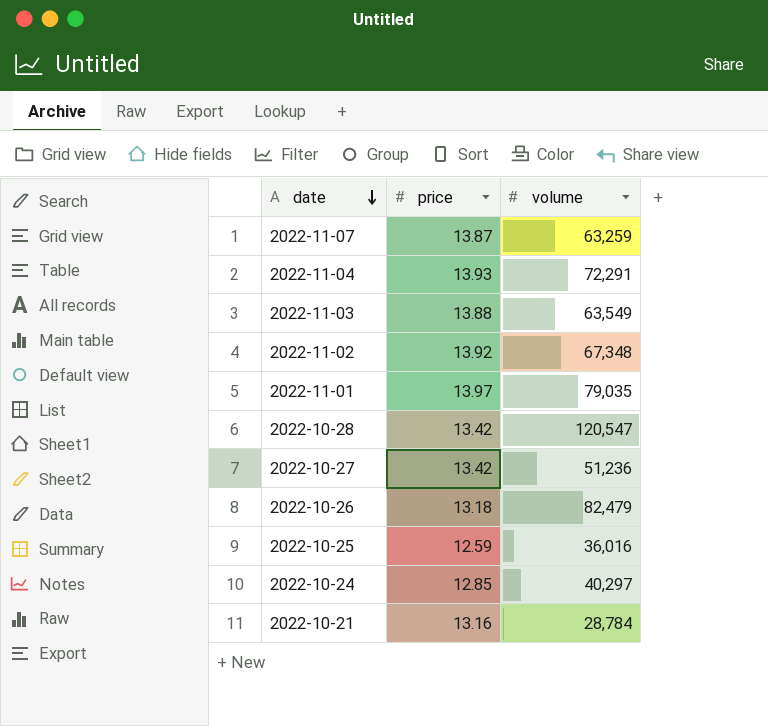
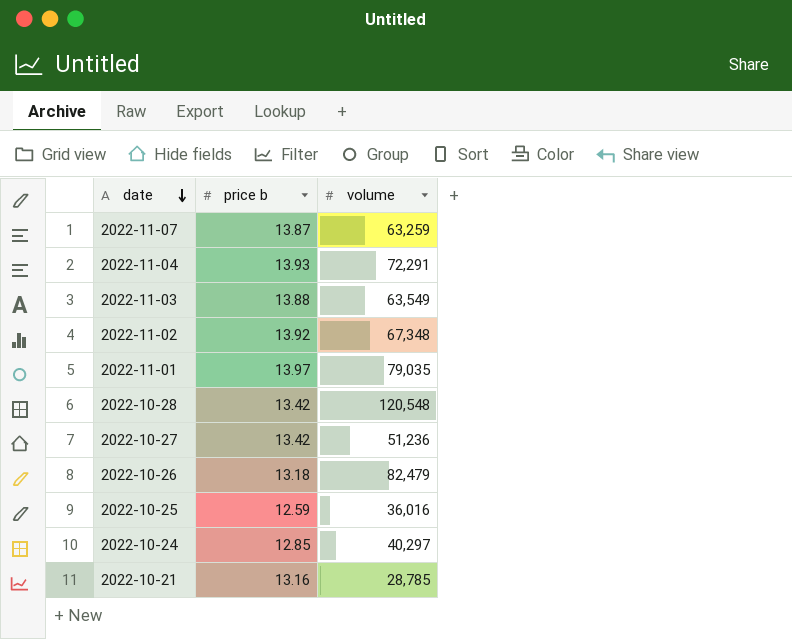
column name: price -> price b
2022-10-28 | volume: 120,547 -> 120,548
2022-10-21 | volume: 28,784 -> 28,785

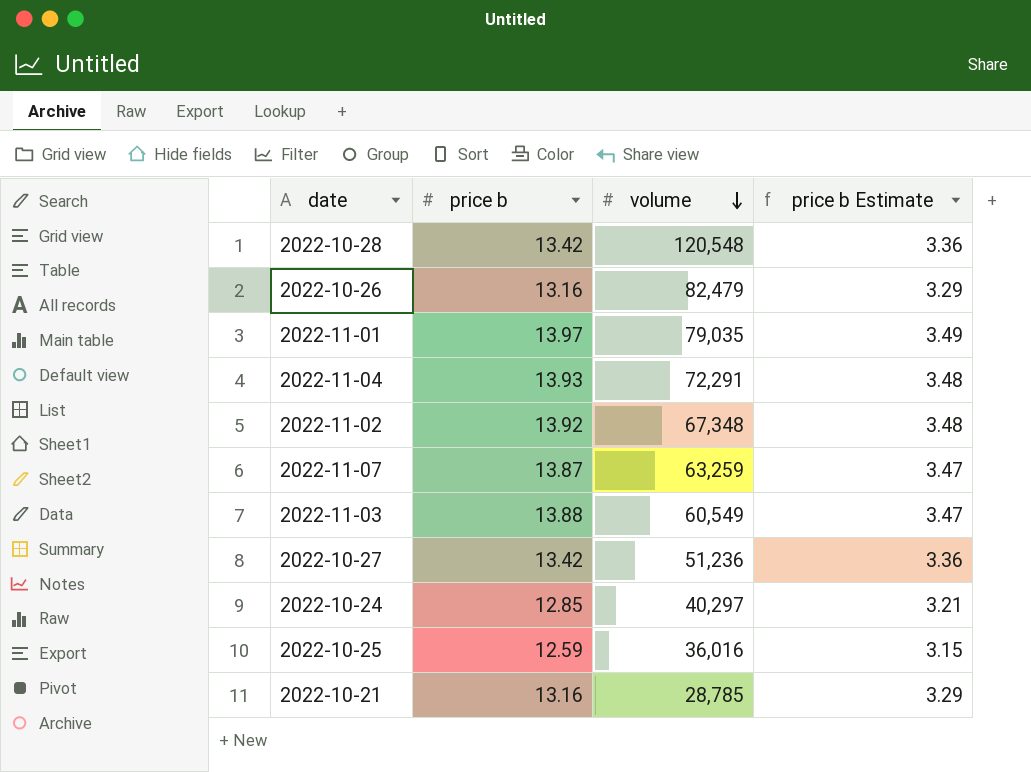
row order: date descending -> volume descending
column price b Estimate | formula: none -> [price b] * 0.25
2022-10-26 | price b: 13.18 -> 13.16
2022-11-03 | volume: 63,549 -> 60,549

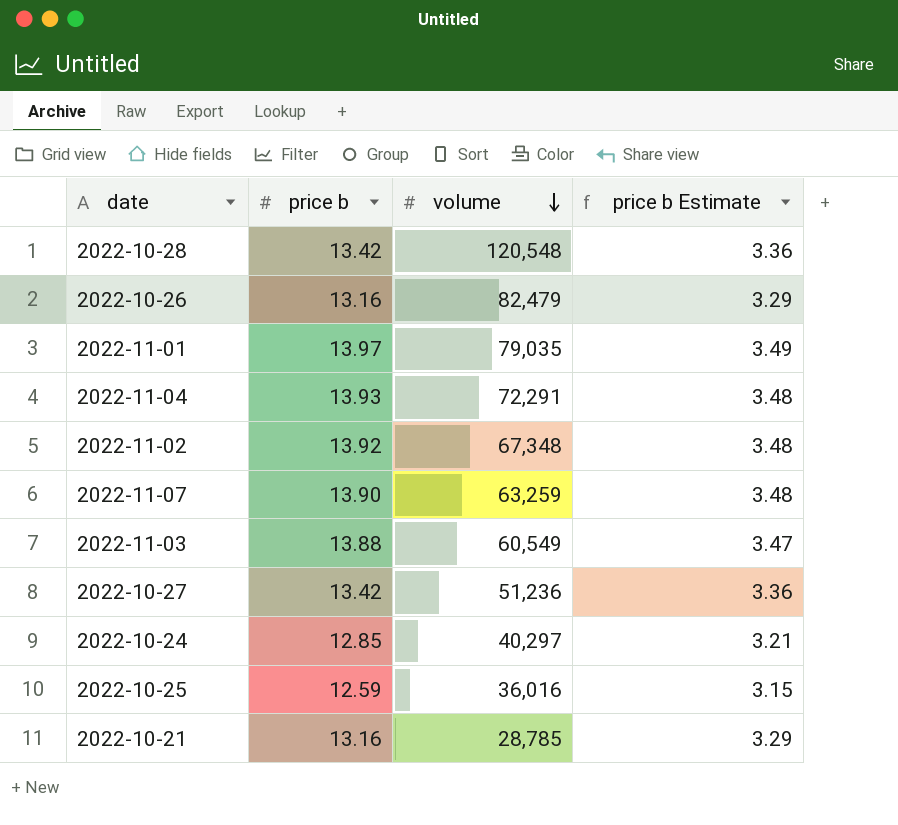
2022-11-07 | price b: 13.87 -> 13.90
2022-11-07 | price b Estimate: 3.47 -> 3.48

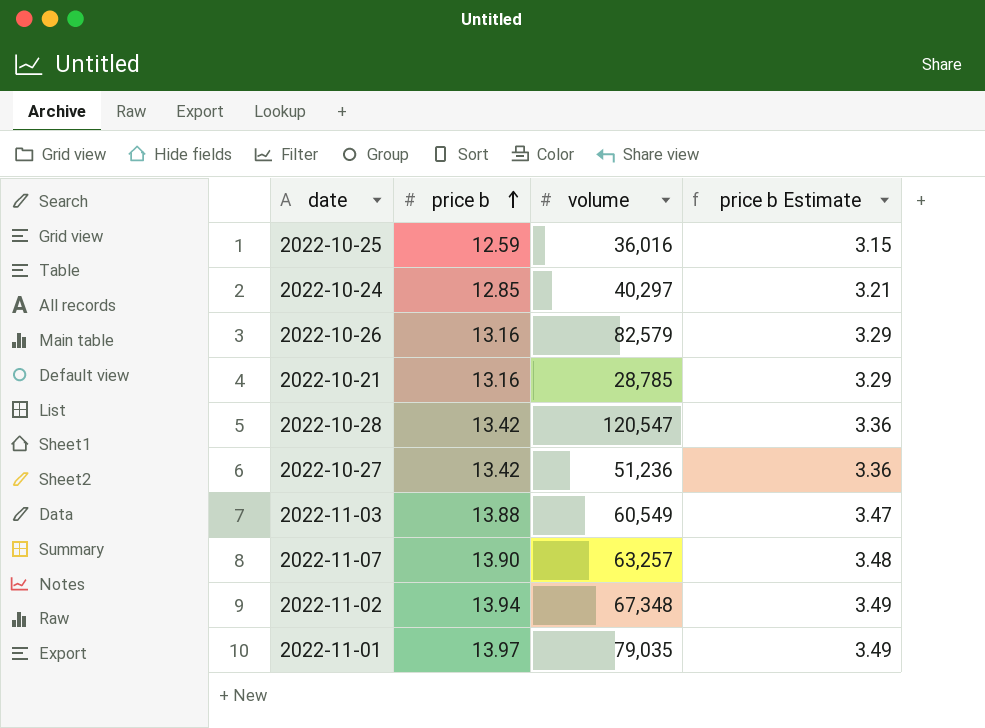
row order: volume descending -> price b ascending
row 2022-11-04: 13.93 | 72,291 | 3.48 -> none
2022-10-26 | volume: 82,479 -> 82,579
2022-10-28 | volume: 120,548 -> 120,547
2022-11-07 | volume: 63,259 -> 63,257
2022-11-02 | price b: 13.92 -> 13.94
2022-11-02 | price b Estimate: 3.48 -> 3.49

